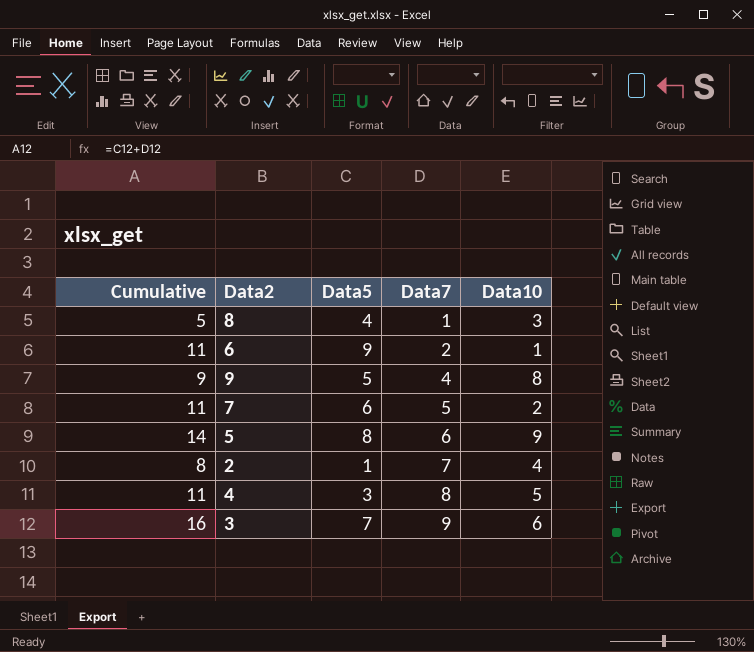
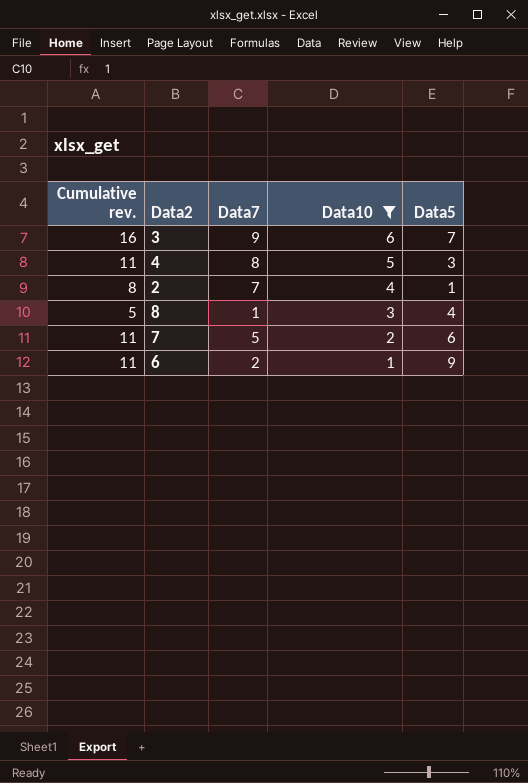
filter: none -> Data10 <= 6
row order: Data7 ascending -> Data10 descending
column name: Cumulative -> Cumulative rev.
column Data5 | position: 3 -> 5

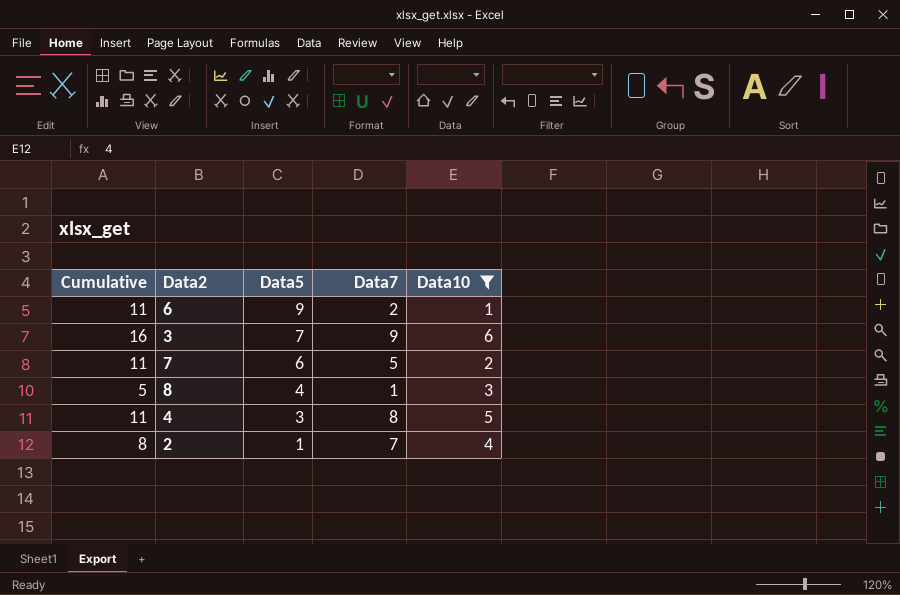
row order: Data10 descending -> Data5 descending
column name: Cumulative rev. -> Cumulative
column Data5 | position: 5 -> 3

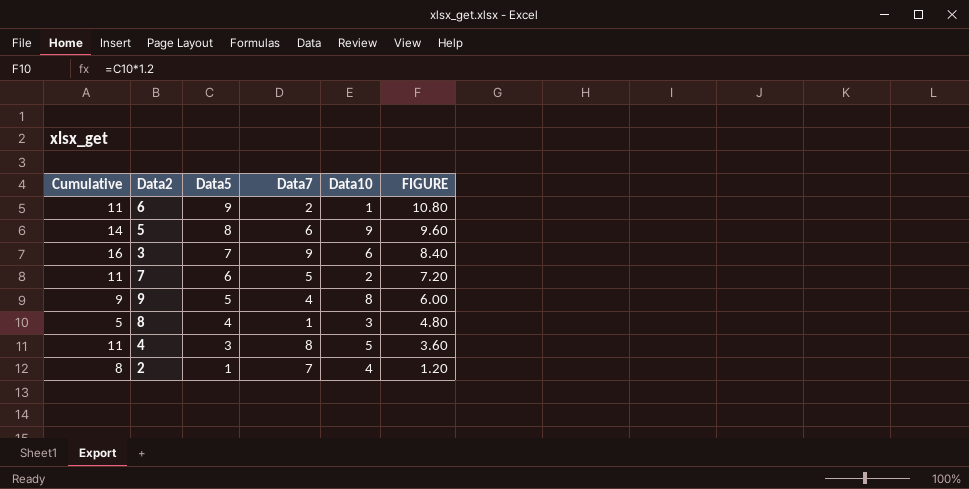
filter: Data10 <= 6 -> none
column FIGURE | formula: none -> [Data5] * 1.2

